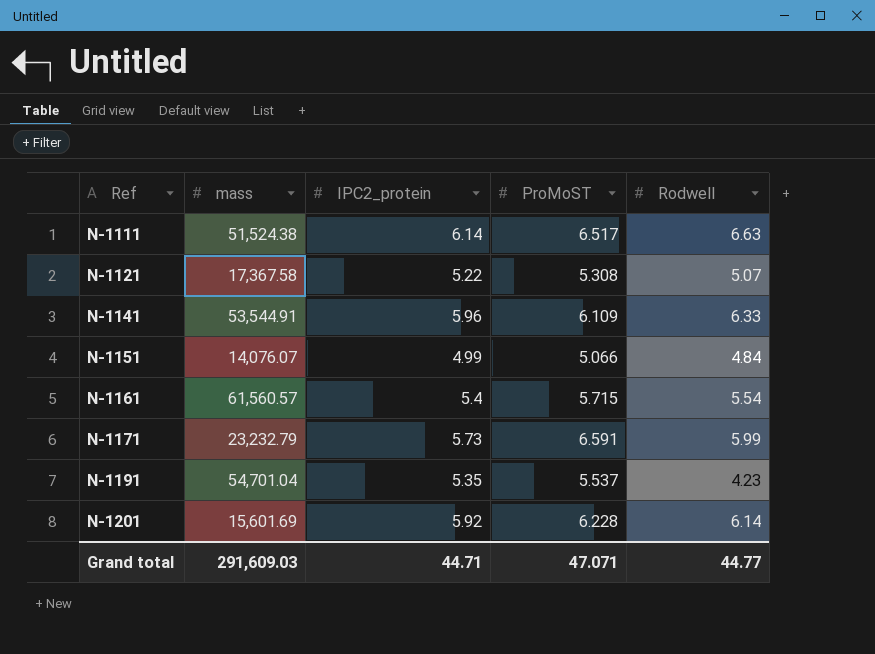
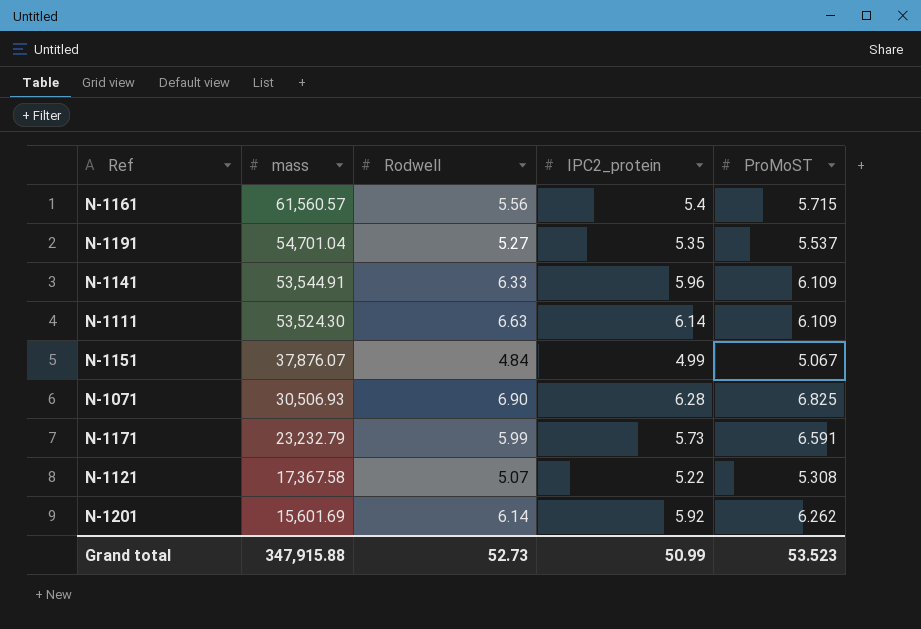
row order: Ref ascending -> mass descending
column Rodwell | position: 5 -> 3
N-1161 | Rodwell: 5.54 -> 5.56
N-1191 | Rodwell: 4.23 -> 5.27
N-1111 | mass: 51,524.38 -> 53,524.30
N-1111 | ProMoST: 6.517 -> 6.109
N-1151 | mass: 14,076.07 -> 37,876.07
N-1151 | ProMoST: 5.066 -> 5.067
row N-1071: none -> 30,506.93 | 6.90 | 6.28 | 6.825
N-1201 | ProMoST: 6.228 -> 6.262
Grand total | mass: 291,609.03 -> 347,915.88
Grand total | Rodwell: 44.77 -> 52.73
Grand total | IPC2_protein: 44.71 -> 50.99
Grand total | ProMoST: 47.071 -> 53.523

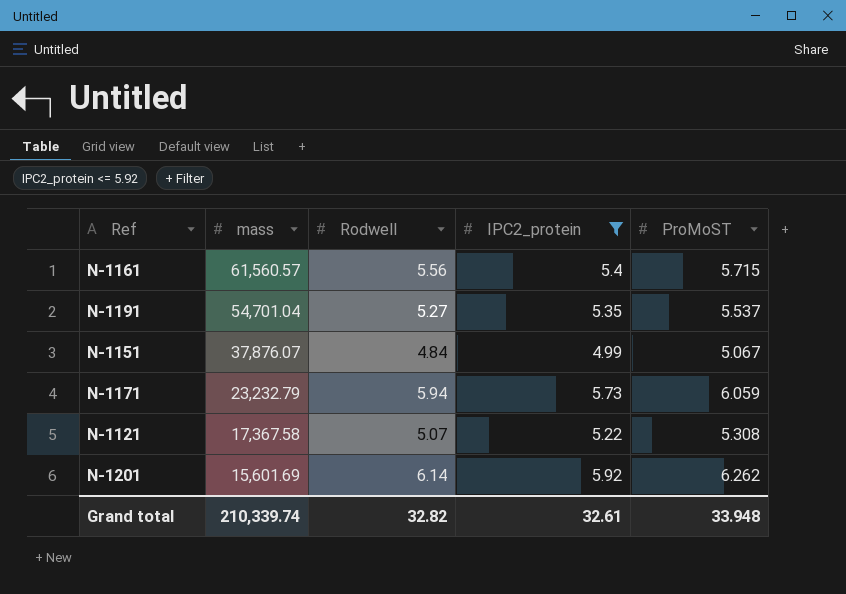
filter: none -> IPC2_protein <= 5.92
N-1171 | Rodwell: 5.99 -> 5.94
N-1171 | ProMoST: 6.591 -> 6.059
Grand total | mass: 347,915.88 -> 210,339.74
Grand total | Rodwell: 52.73 -> 32.82
Grand total | IPC2_protein: 50.99 -> 32.61
Grand total | ProMoST: 53.523 -> 33.948

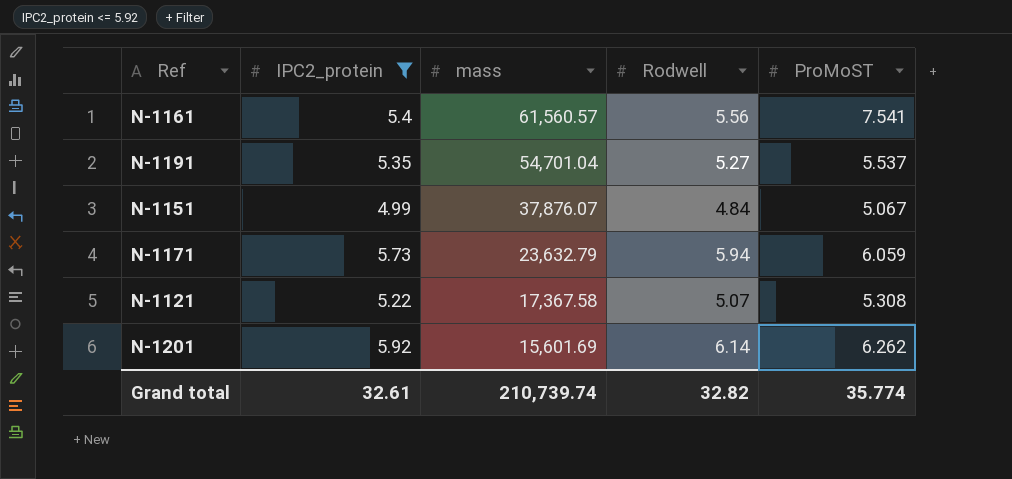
column IPC2_protein | position: 4 -> 2
N-1161 | ProMoST: 5.715 -> 7.541
N-1171 | mass: 23,232.79 -> 23,632.79
Grand total | mass: 210,339.74 -> 210,739.74
Grand total | ProMoST: 33.948 -> 35.774

